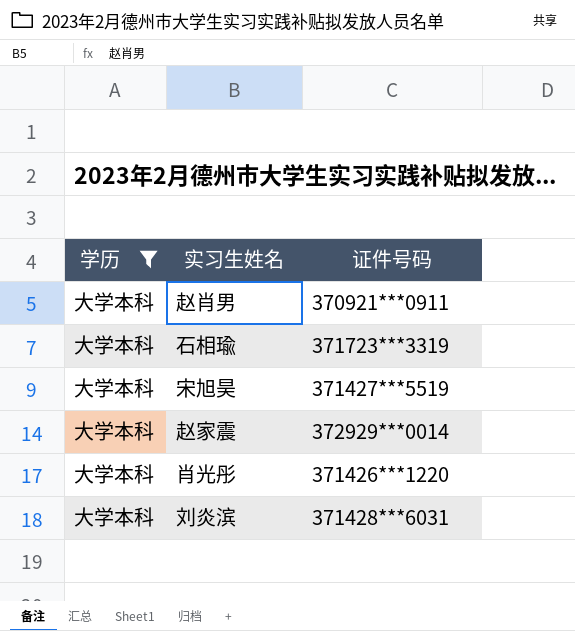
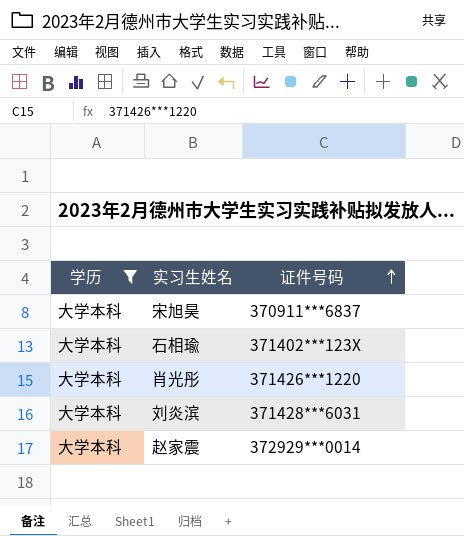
row order: none -> 证件号码 ascending
row 赵肖男: 大学本科 | 370921***0911 -> none
宋旭昊 | 证件号码: 371427***5519 -> 370911***6837
石相瑜 | 证件号码: 371723***3319 -> 371402***123X

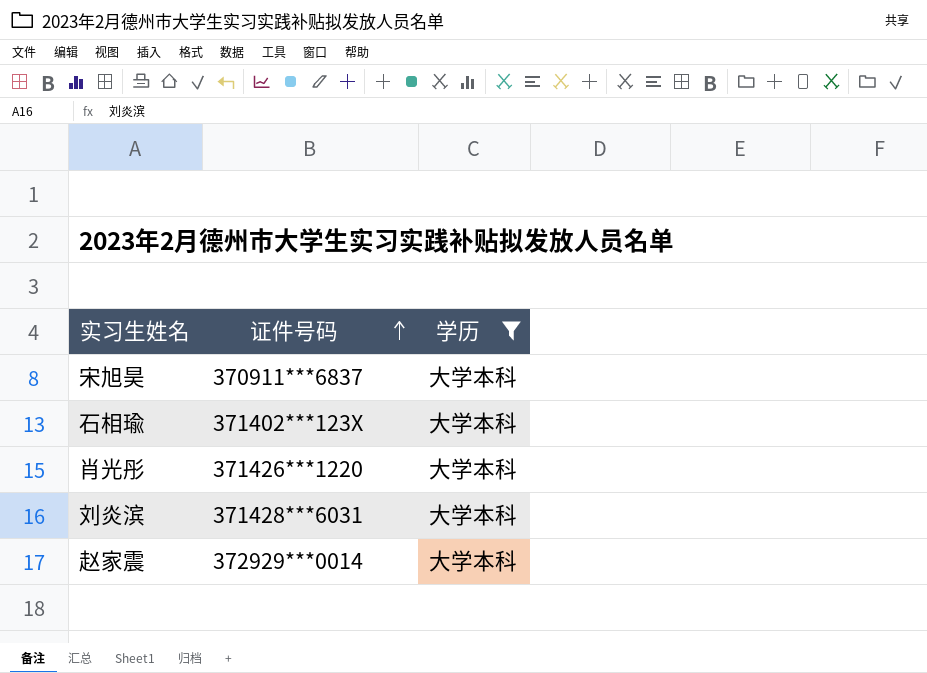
column 学历 | position: 1 -> 3

